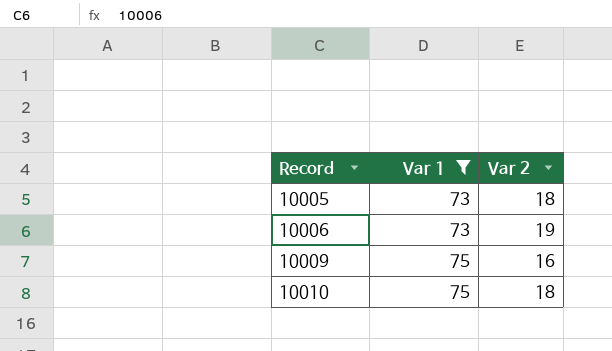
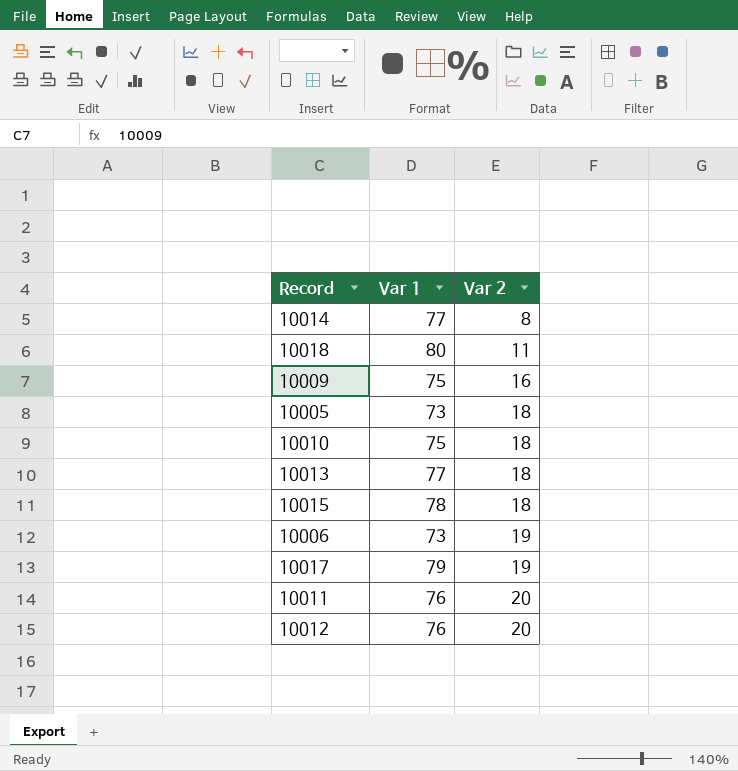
filter: Var 1 <= 75 -> none
row order: Record ascending -> Var 2 ascending

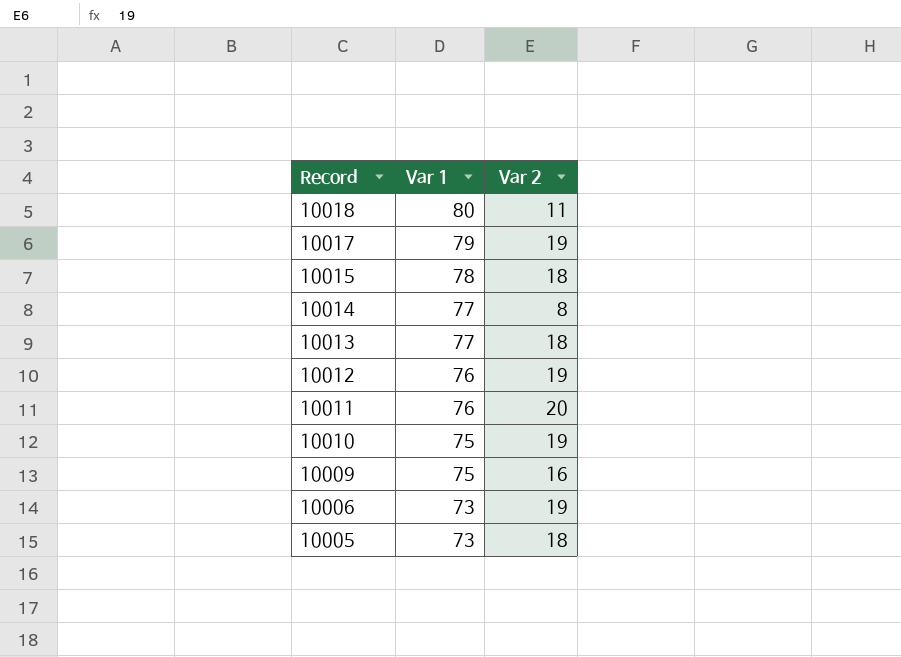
row order: Var 2 ascending -> Record descending
10012 | Var 2: 20 -> 19
10010 | Var 2: 18 -> 19

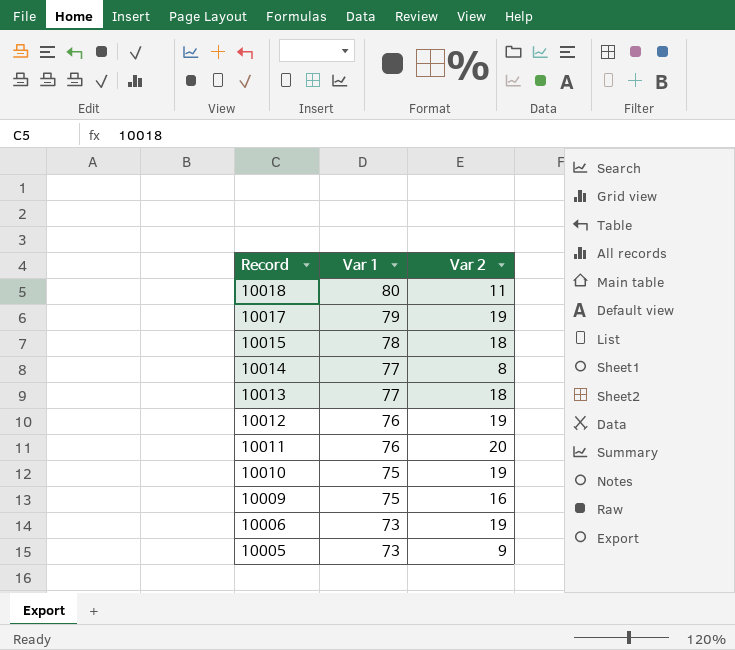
10005 | Var 2: 18 -> 9

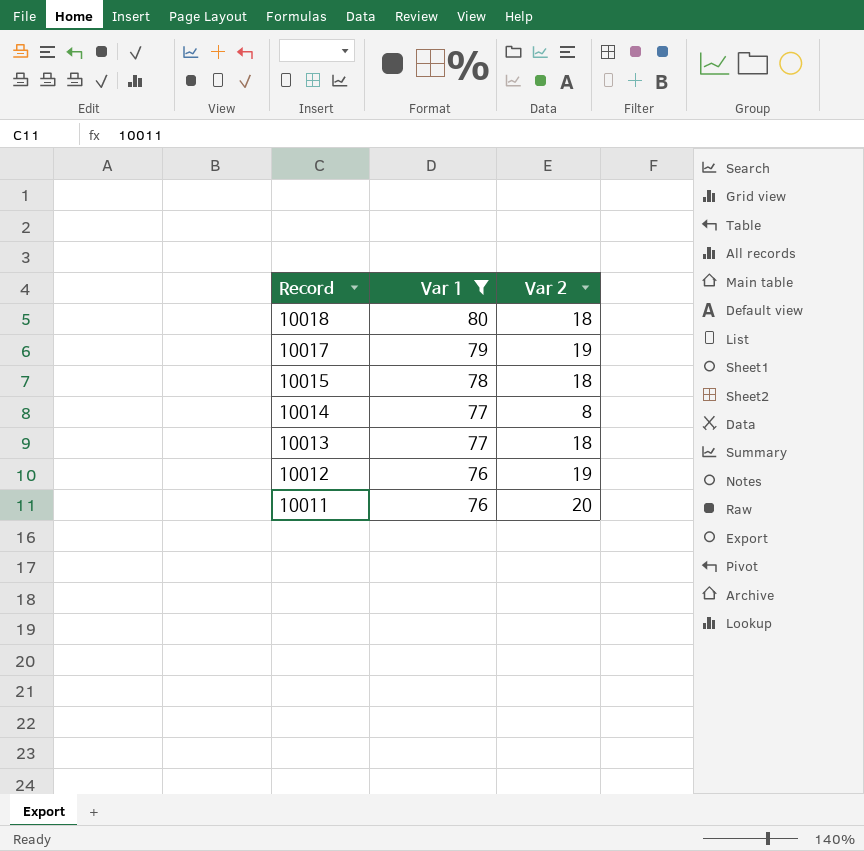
filter: none -> Var 1 >= 76
10018 | Var 2: 11 -> 18

